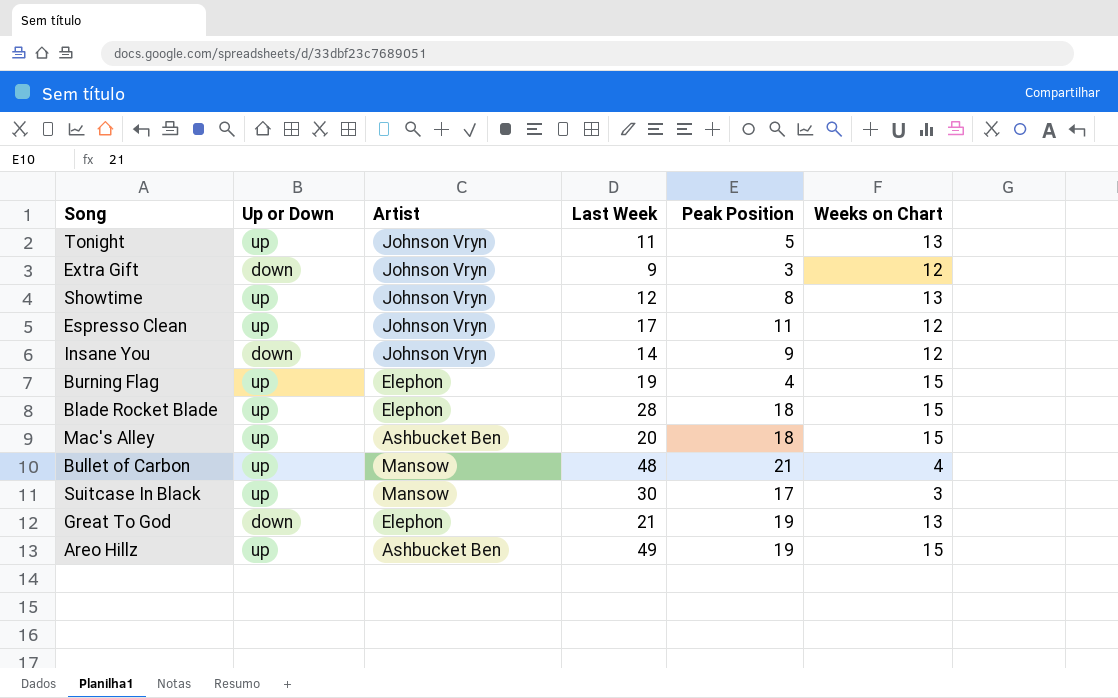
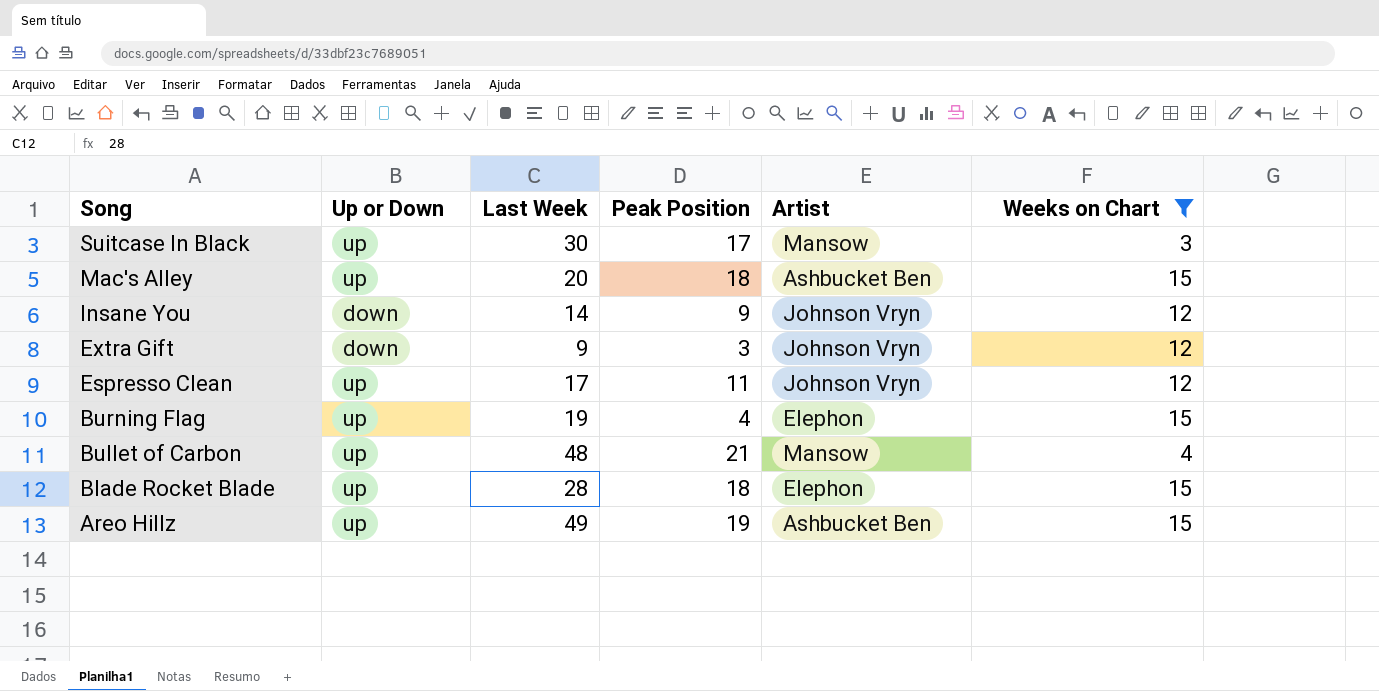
filter: none -> Weeks on Chart != 13
row order: none -> Song descending
column Artist | position: 3 -> 5

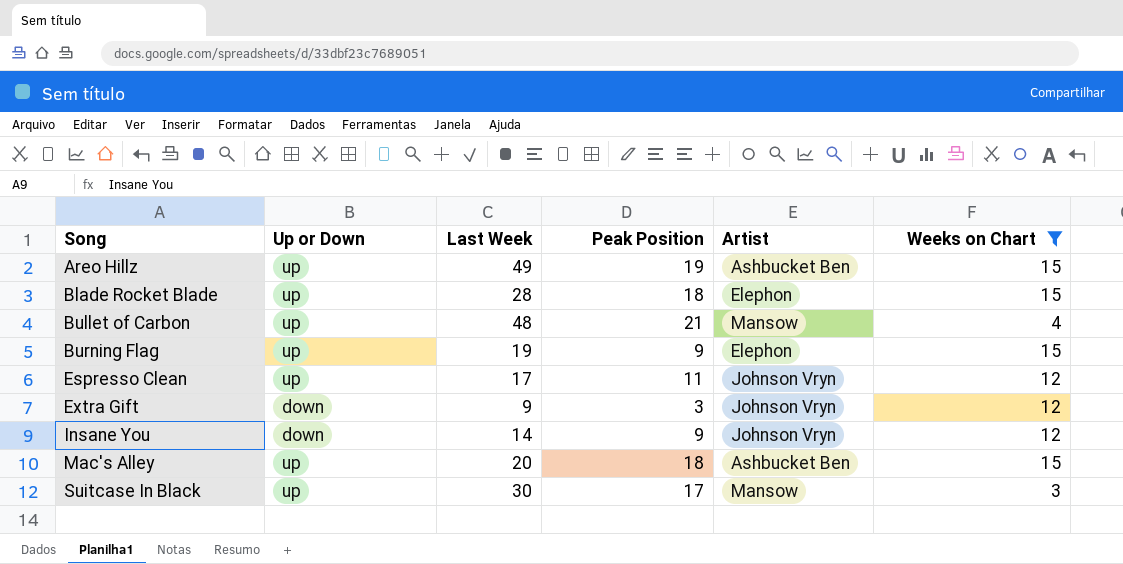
row order: Song descending -> Song ascending
Burning Flag | Peak Position: 4 -> 9

